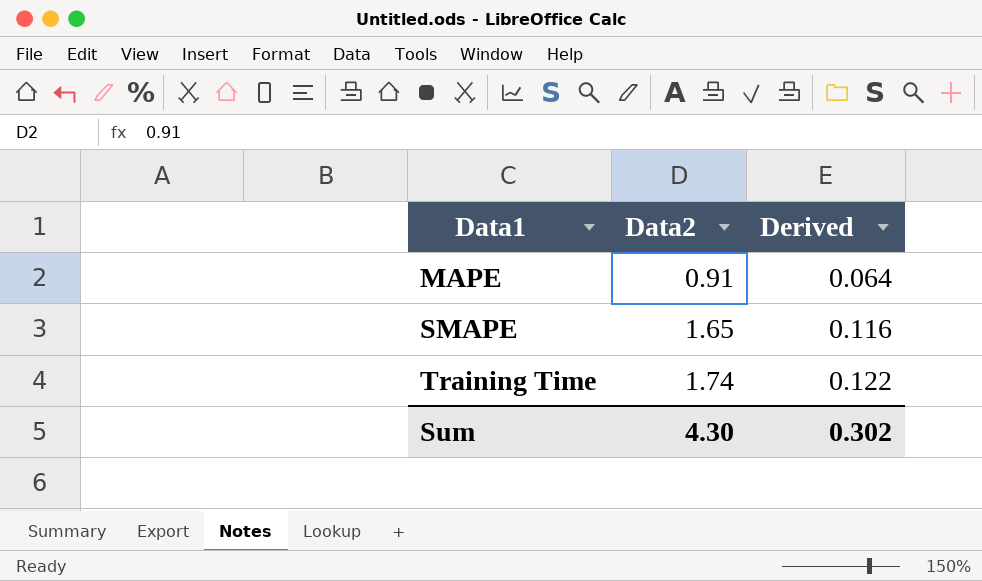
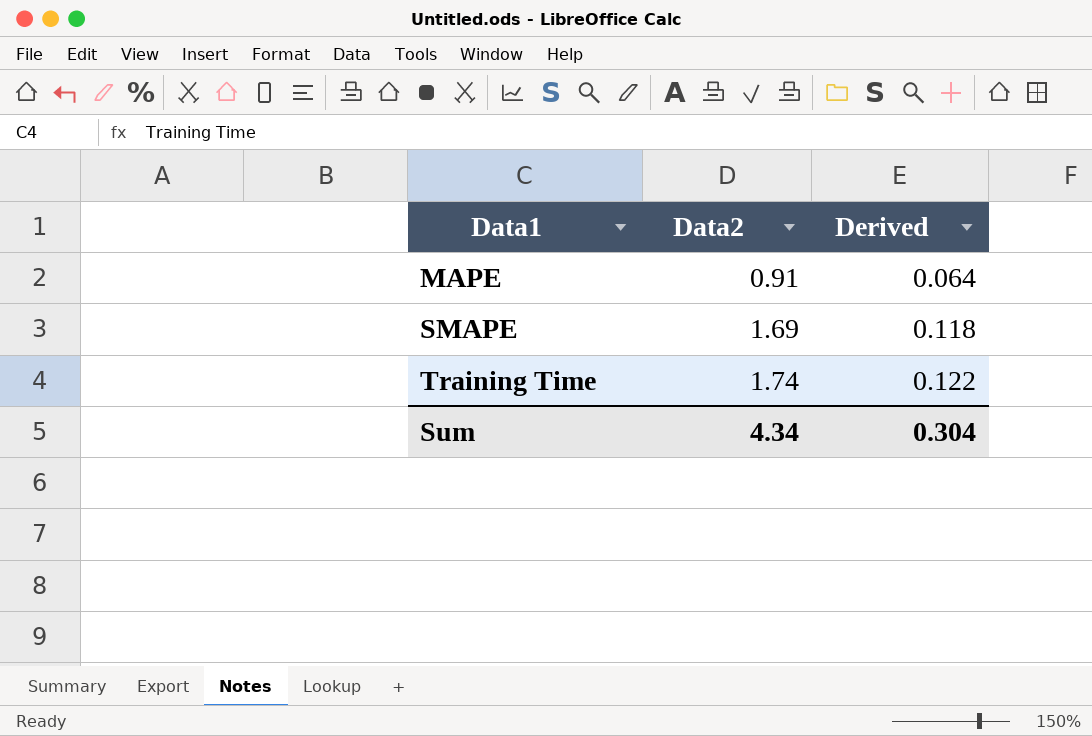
SMAPE | Data2: 1.65 -> 1.69
SMAPE | Derived: 0.116 -> 0.118
Sum | Data2: 4.30 -> 4.34
Sum | Derived: 0.302 -> 0.304

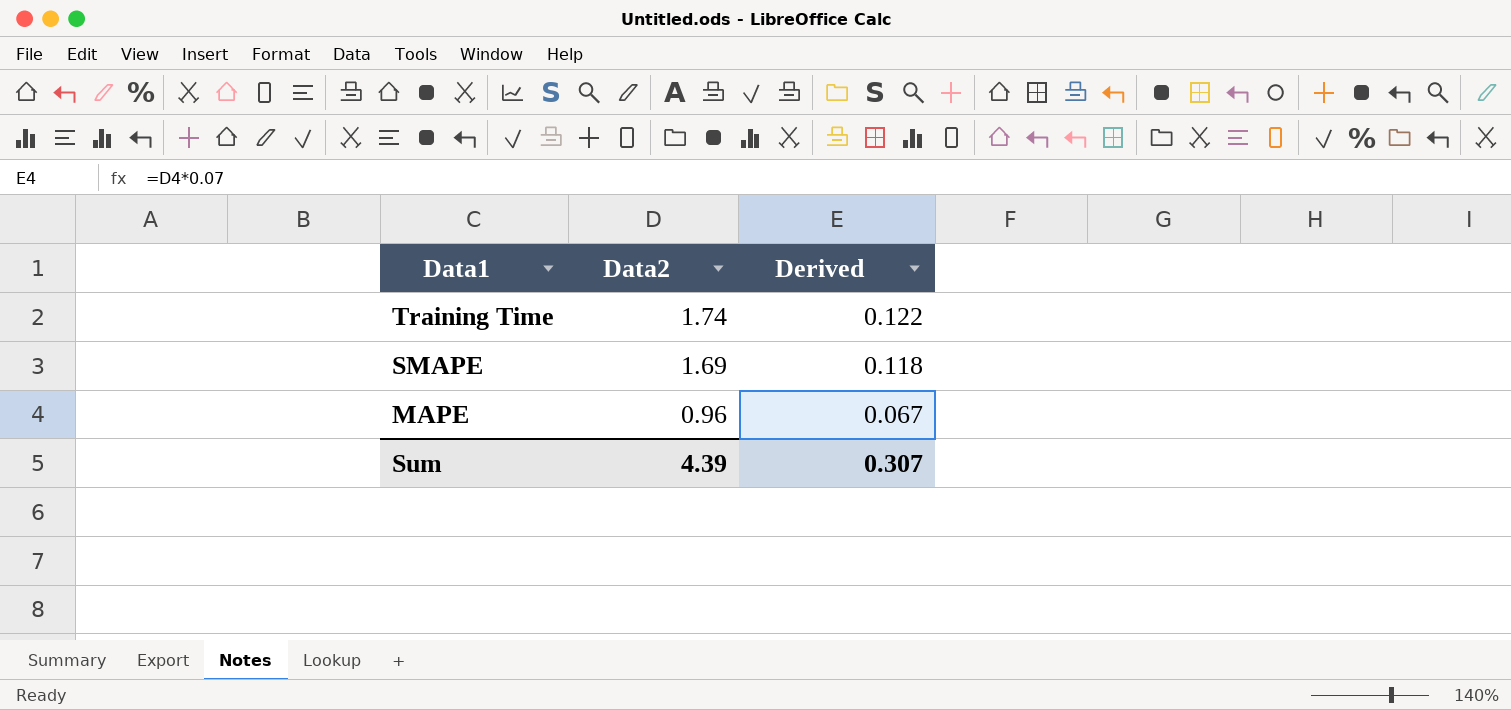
row order: Data1 ascending -> Data1 descending
MAPE | Data2: 0.91 -> 0.96
MAPE | Derived: 0.064 -> 0.067
Sum | Data2: 4.34 -> 4.39
Sum | Derived: 0.304 -> 0.307

